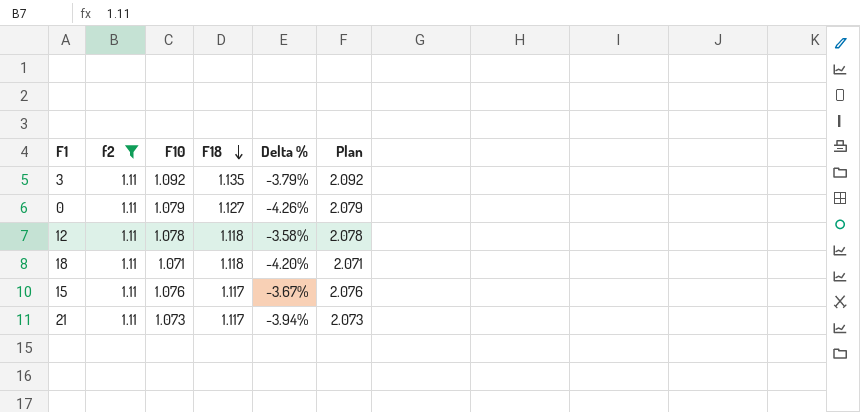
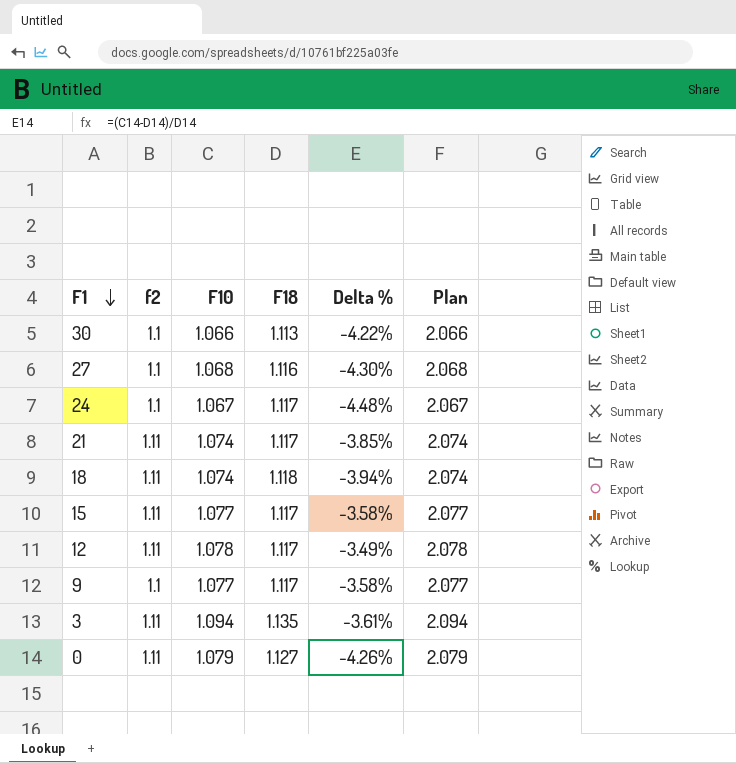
filter: f2 = 1.11 -> none
row order: F18 descending -> F1 descending
21 | F10: 1.073 -> 1.074
21 | Delta %: -3.94% -> -3.85%
21 | Plan: 2.073 -> 2.074
18 | F10: 1.071 -> 1.074
18 | Delta %: -4.20% -> -3.94%
18 | Plan: 2.071 -> 2.074
15 | F10: 1.076 -> 1.077
15 | Delta %: -3.67% -> -3.58%
15 | Plan: 2.076 -> 2.077
12 | F18: 1.118 -> 1.117
12 | Delta %: -3.58% -> -3.49%
3 | F10: 1.092 -> 1.094
3 | Delta %: -3.79% -> -3.61%
3 | Plan: 2.092 -> 2.094

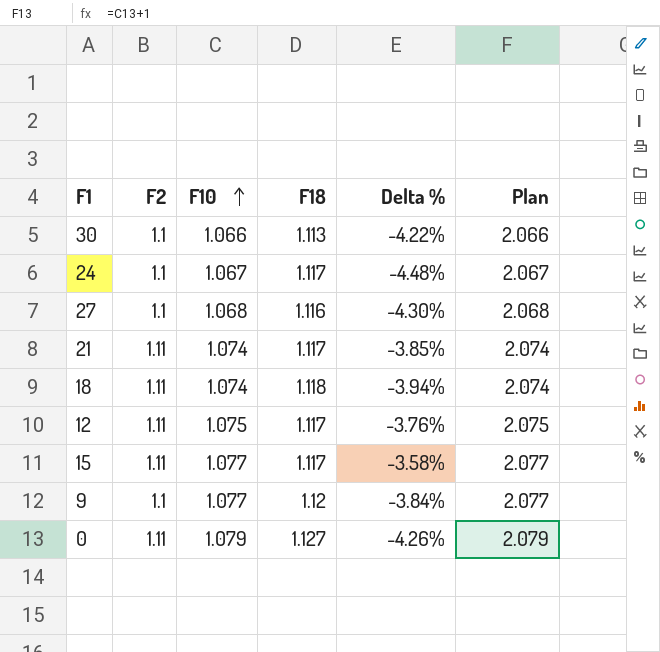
row order: F1 descending -> F10 ascending
column name: f2 -> F2
row 3: 1.11 | 1.094 | 1.135 | -3.61% | 2.094 -> none
12 | F10: 1.078 -> 1.075
12 | Delta %: -3.49% -> -3.76%
12 | Plan: 2.078 -> 2.075
9 | F18: 1.117 -> 1.12
9 | Delta %: -3.58% -> -3.84%

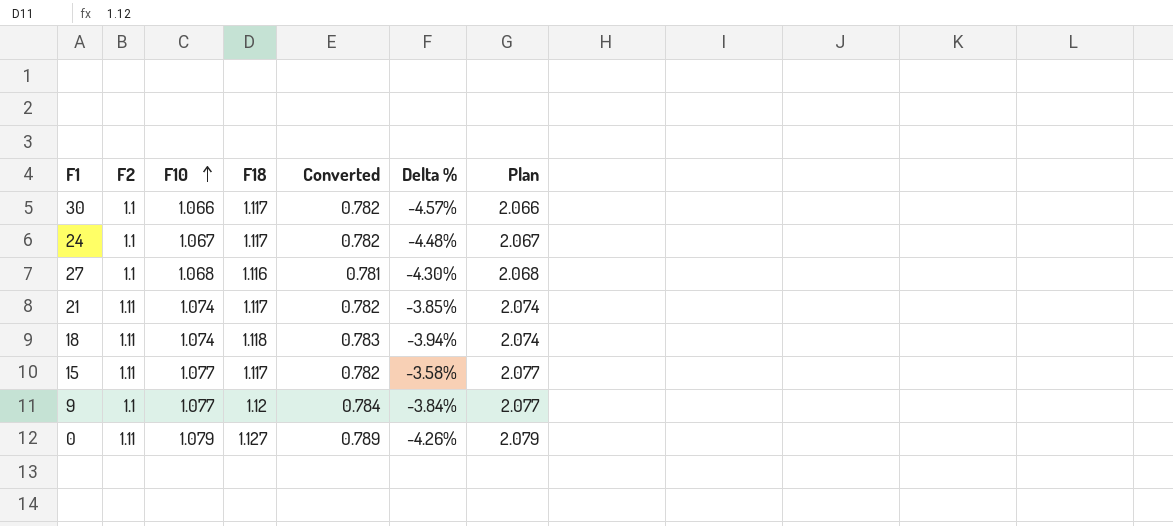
column Converted | formula: none -> [F18] * 0.7
row 12: 1.11 | 1.075 | 1.117 | -3.76% | 2.075 -> none
30 | F18: 1.113 -> 1.117
30 | Delta %: -4.22% -> -4.57%

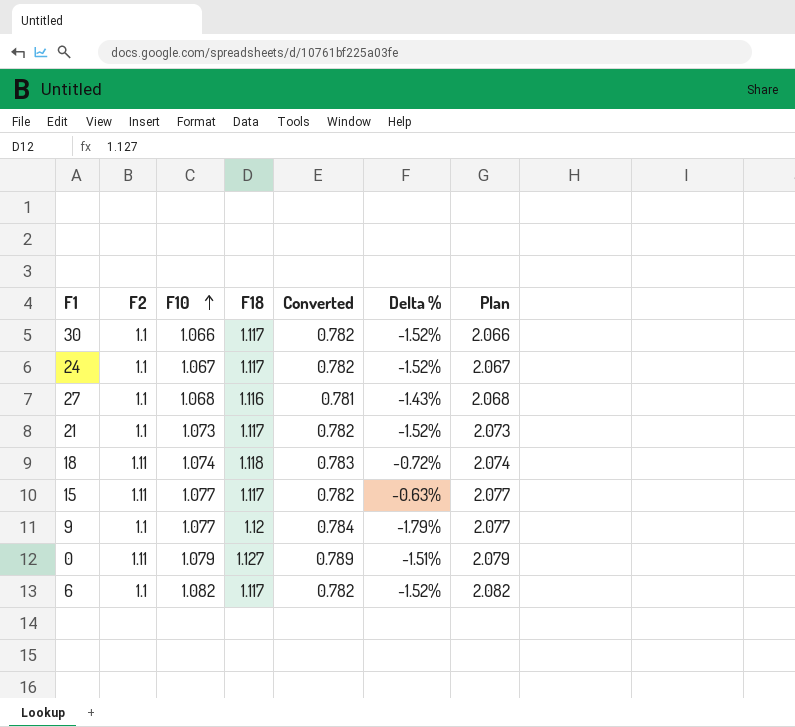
column Delta % | formula: ([F10] - [F18]) / [F18] -> ([F2] - [F18]) / [F18]
21 | F2: 1.11 -> 1.1
21 | F10: 1.074 -> 1.073
21 | Plan: 2.074 -> 2.073
row 6: none -> 1.1 | 1.082 | 1.117 | 0.782 | -1.52% | 2.082

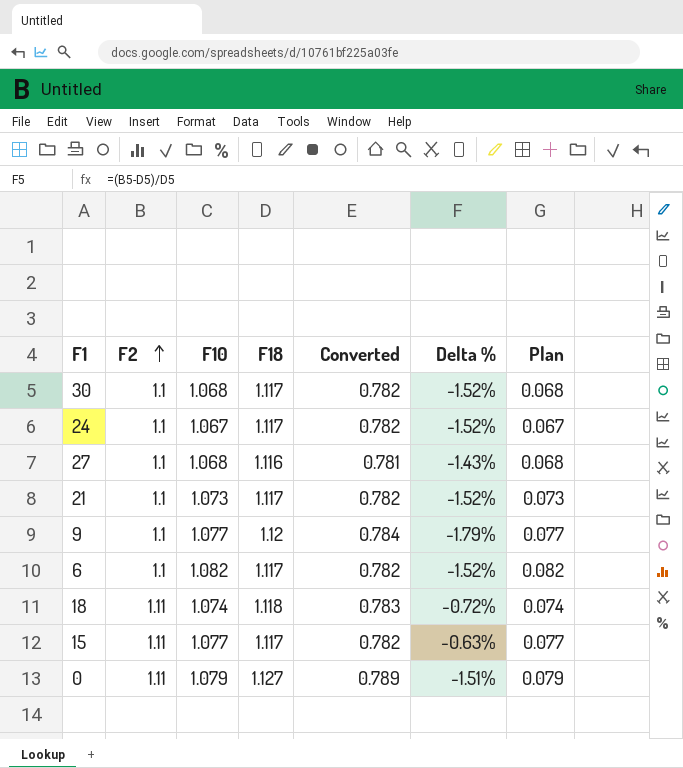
row order: F10 ascending -> F2 ascending
column Plan | formula: [F10] + 1 -> [F10] - 1
30 | F10: 1.066 -> 1.068

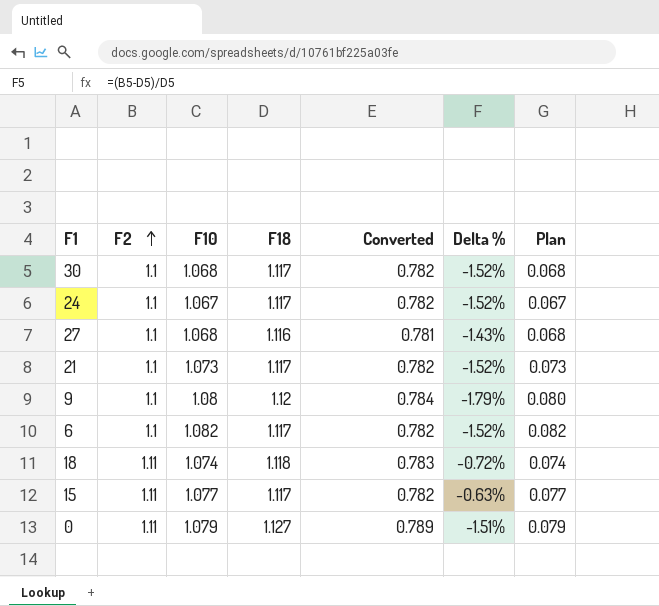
9 | F10: 1.077 -> 1.08
9 | Plan: 0.077 -> 0.080

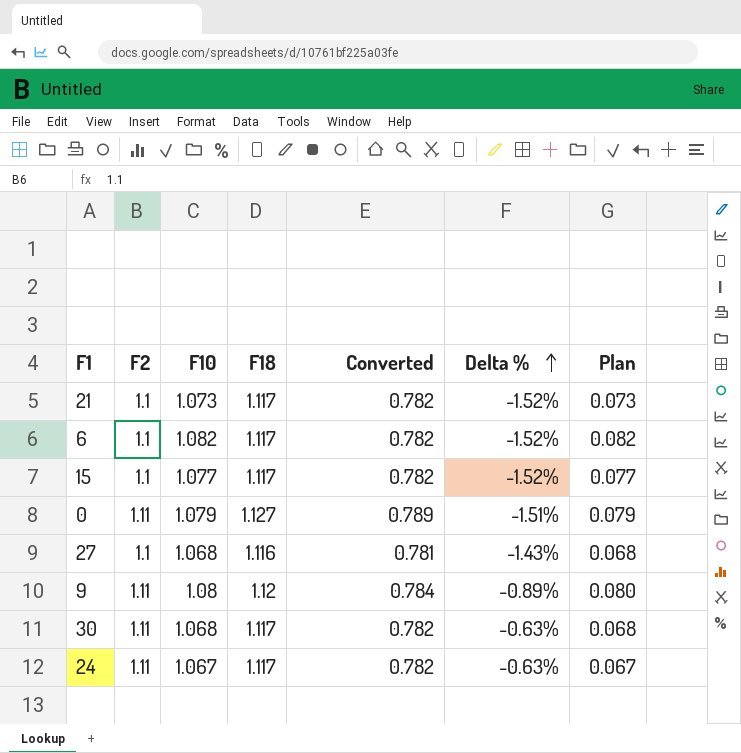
row order: F2 ascending -> Delta % ascending
row 18: 1.11 | 1.074 | 1.118 | 0.783 | -0.72% | 0.074 -> none
15 | F2: 1.11 -> 1.1
15 | Delta %: -0.63% -> -1.52%
9 | F2: 1.1 -> 1.11
9 | Delta %: -1.79% -> -0.89%
30 | F2: 1.1 -> 1.11
30 | Delta %: -1.52% -> -0.63%
24 | F2: 1.1 -> 1.11
24 | Delta %: -1.52% -> -0.63%

